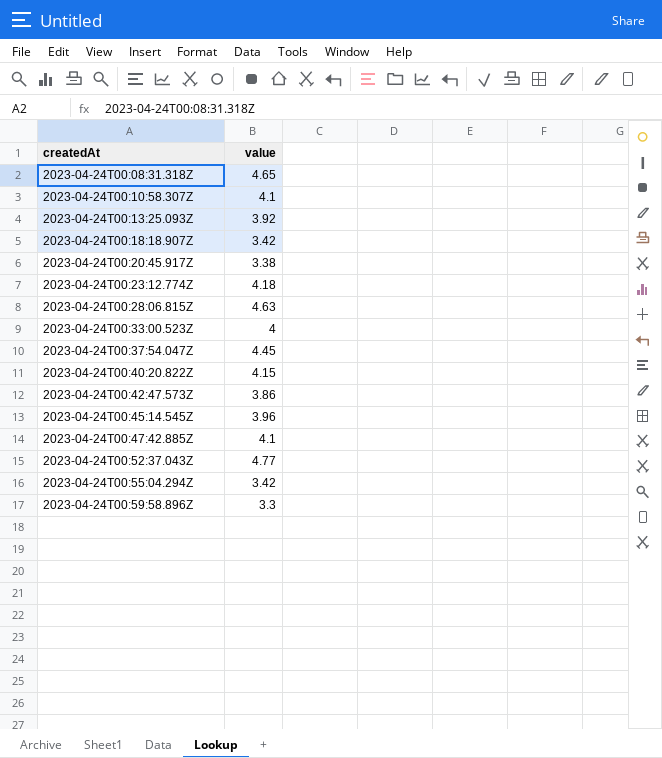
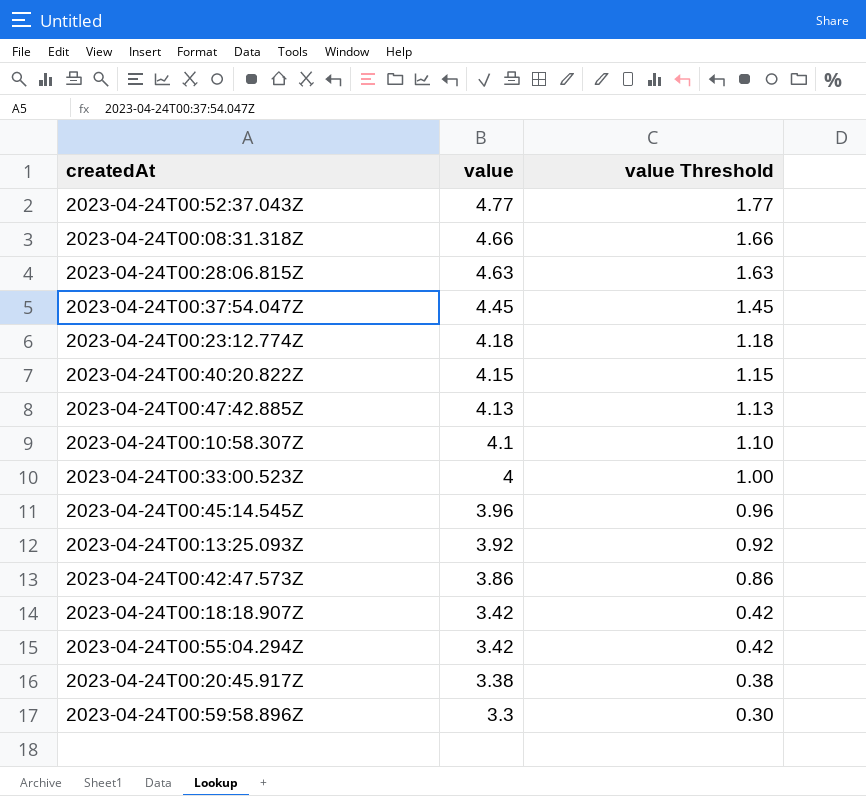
row order: createdAt ascending -> value descending
column value Threshold | formula: none -> [value] - 3
2023-04-24T00:08:31.318Z | value: 4.65 -> 4.66
2023-04-24T00:47:42.885Z | value: 4.1 -> 4.13

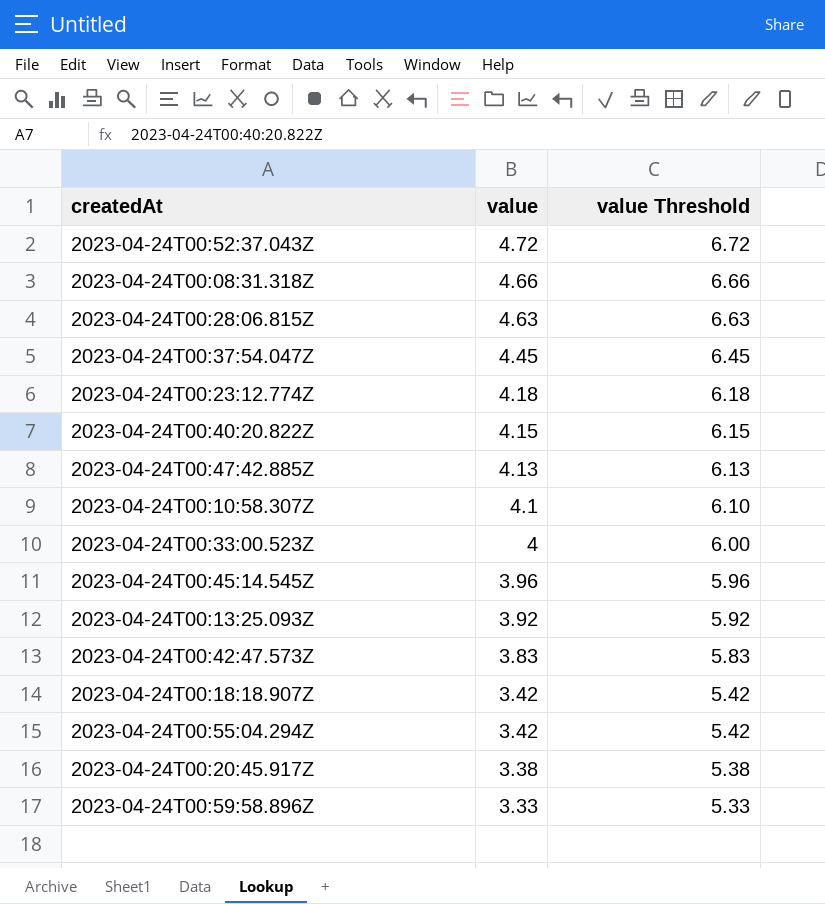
column value Threshold | formula: [value] - 3 -> [value] + 2
2023-04-24T00:52:37.043Z | value: 4.77 -> 4.72
2023-04-24T00:42:47.573Z | value: 3.86 -> 3.83
2023-04-24T00:59:58.896Z | value: 3.3 -> 3.33

